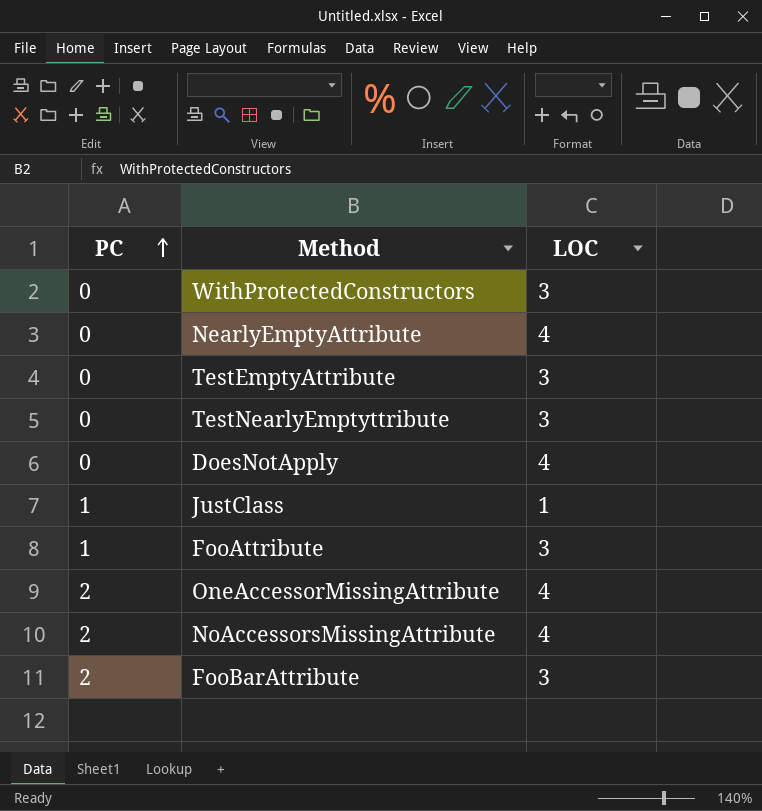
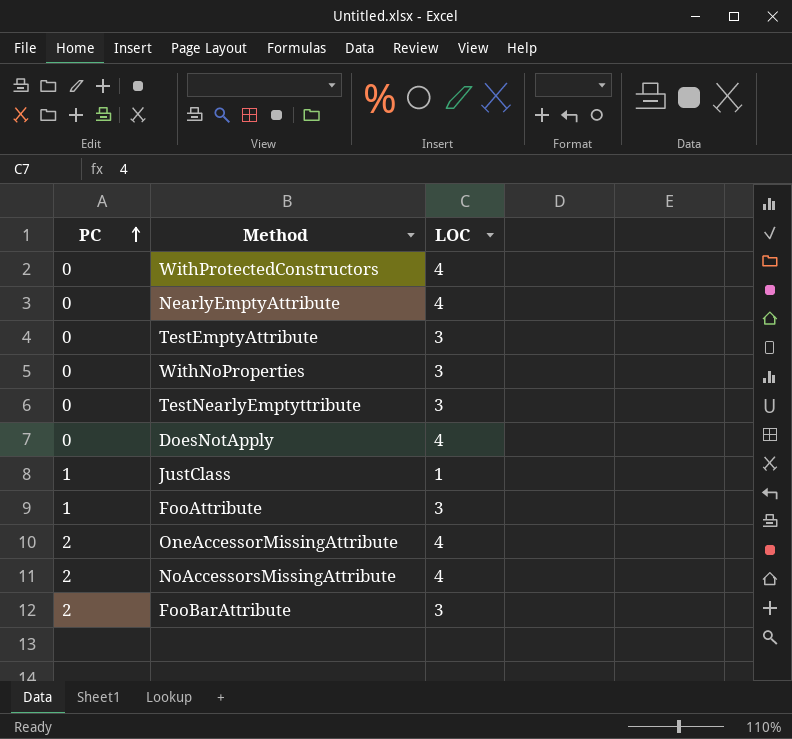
WithProtectedConstructors | LOC: 3 -> 4
row WithNoProperties: none -> 0 | 3

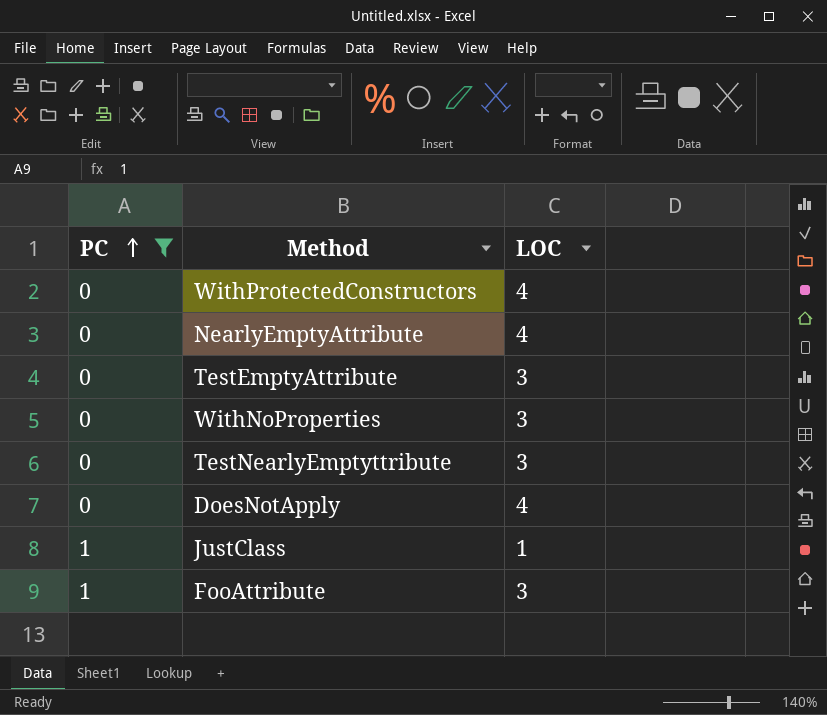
filter: none -> PC != 2

